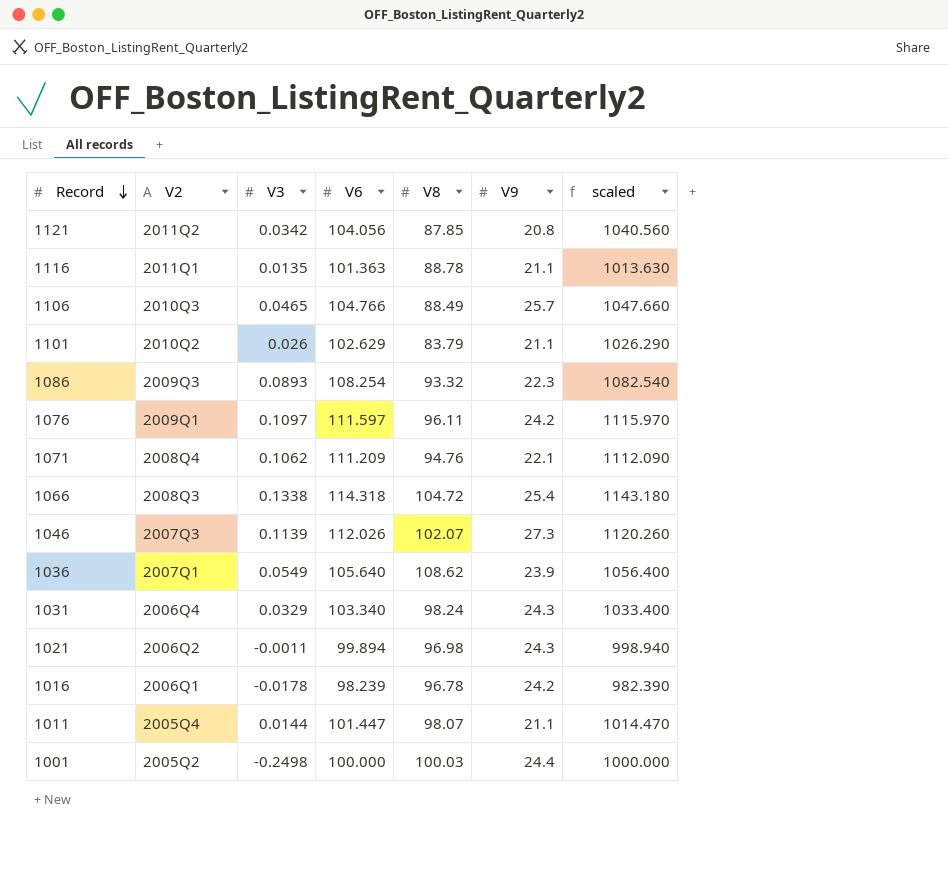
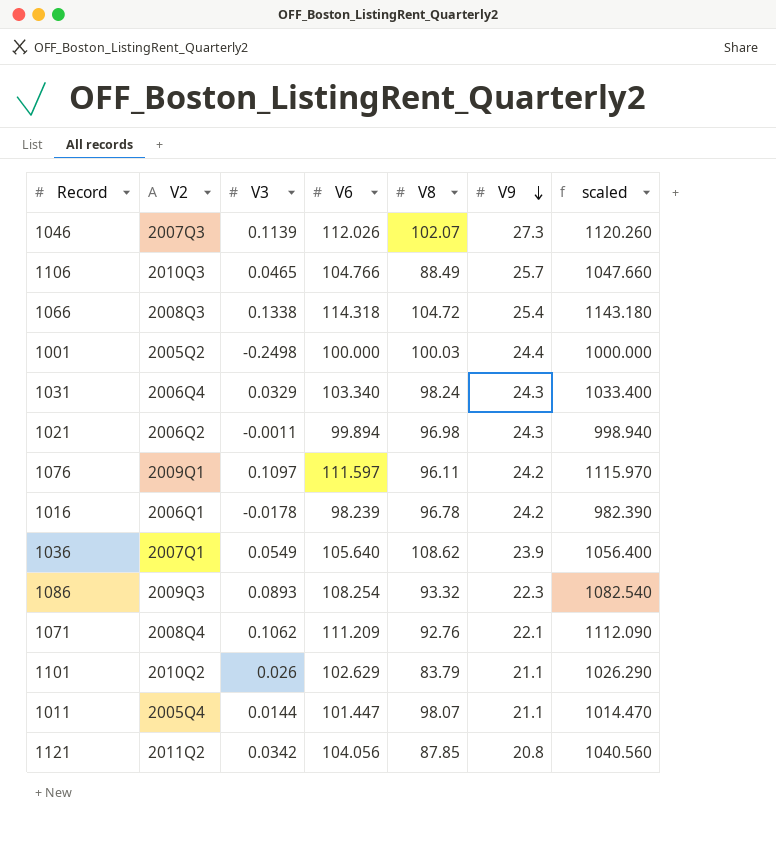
row order: Record descending -> V9 descending
row 1116: 2011Q1 | 0.0135 | 101.363 | 88.78 | 21.1 | 1013.630 -> none
1071 | V8: 94.76 -> 92.76

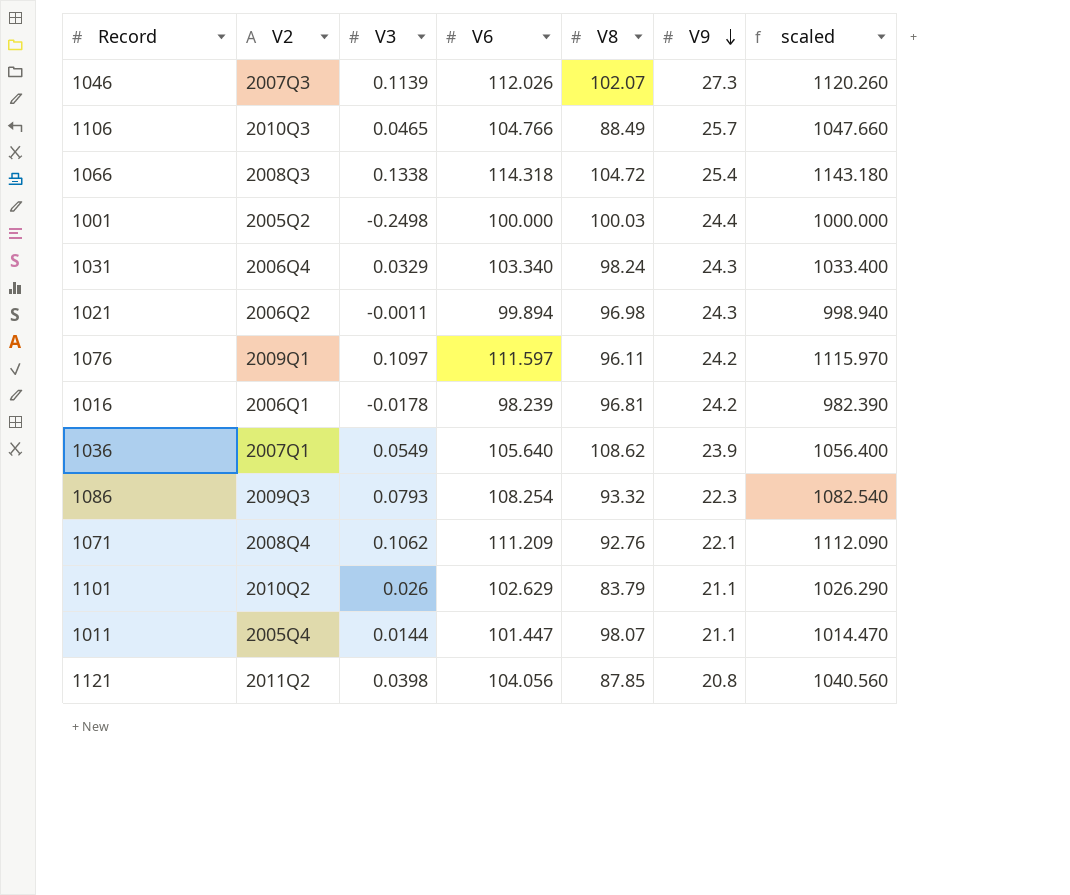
1016 | V8: 96.78 -> 96.81
1086 | V3: 0.0893 -> 0.0793
1121 | V3: 0.0342 -> 0.0398

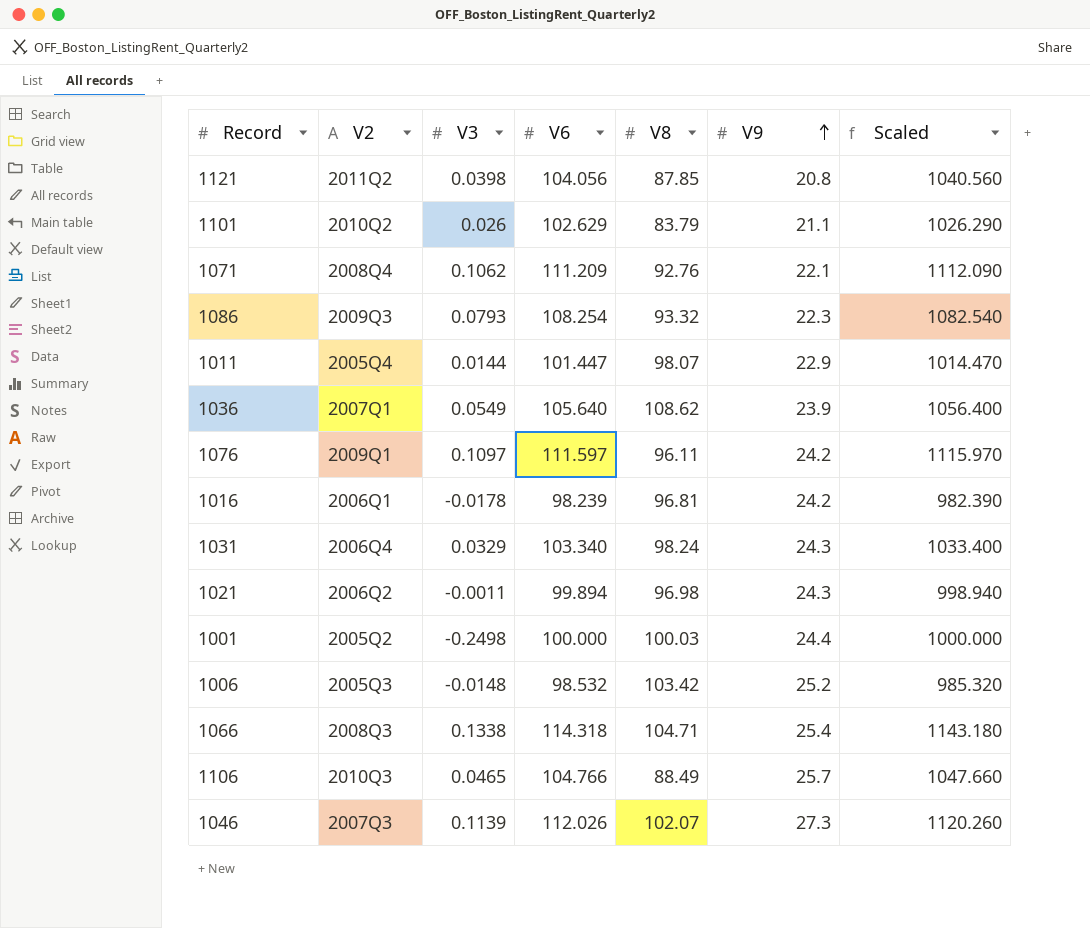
row order: V9 descending -> V9 ascending
column name: scaled -> Scaled
1011 | V9: 21.1 -> 22.9
row 1006: none -> 2005Q3 | -0.0148 | 98.532 | 103.42 | 25.2 | 985.320
1066 | V8: 104.72 -> 104.71

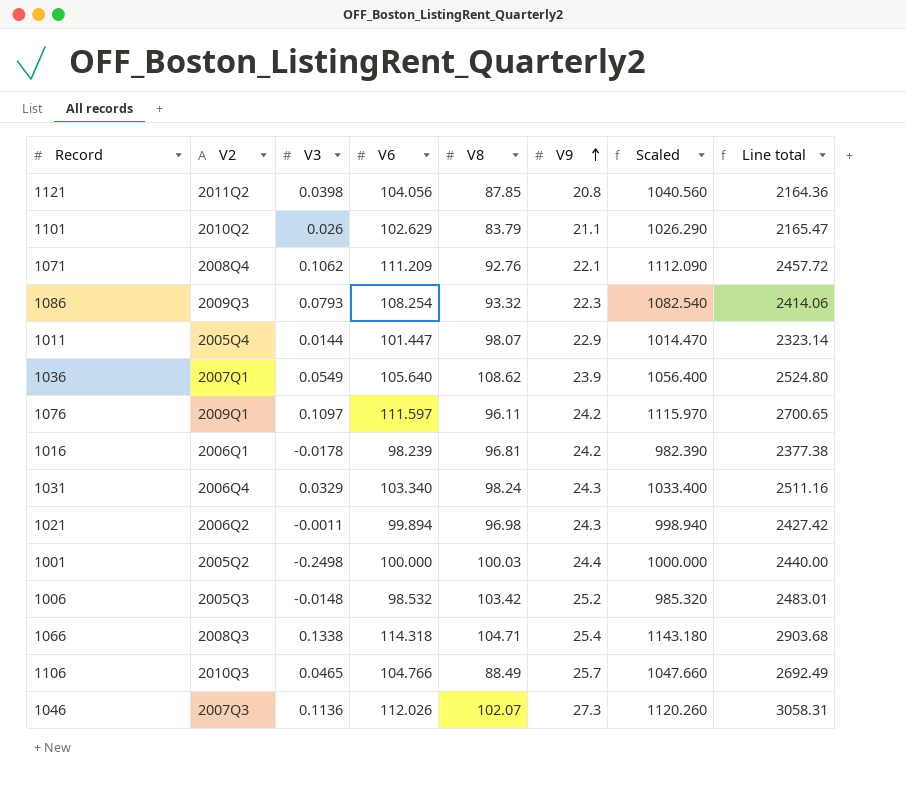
column Line total | formula: none -> [V6] * [V9]
1046 | V3: 0.1139 -> 0.1136

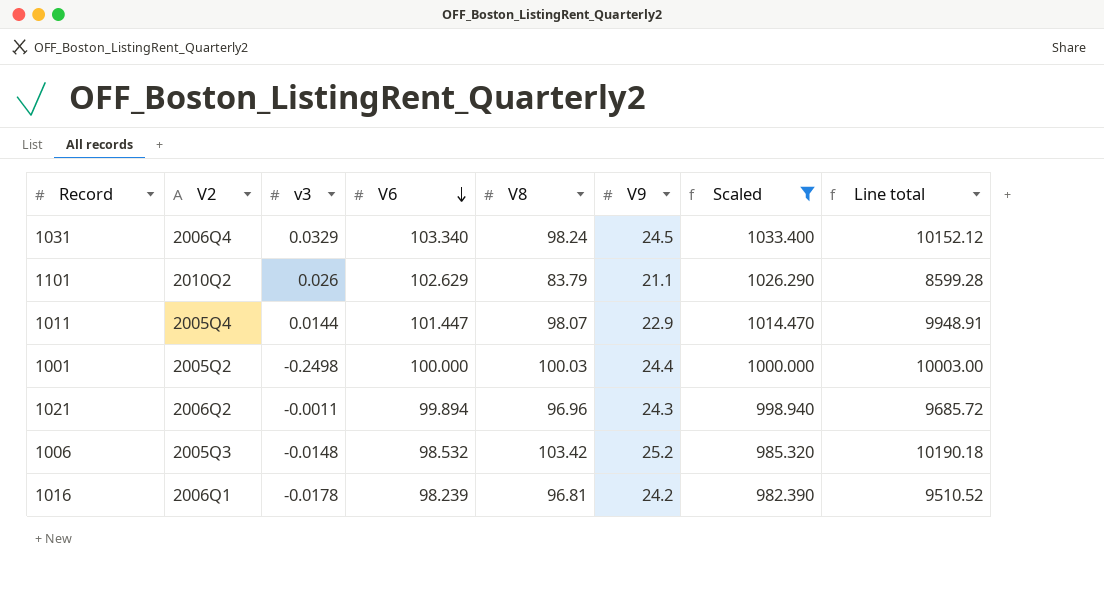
filter: none -> Scaled <= 1033.400
row order: V9 ascending -> V6 descending
column name: V3 -> v3
column Line total | formula: [V6] * [V9] -> [V6] * [V8]
1031 | V9: 24.3 -> 24.5
1021 | V8: 96.98 -> 96.96

